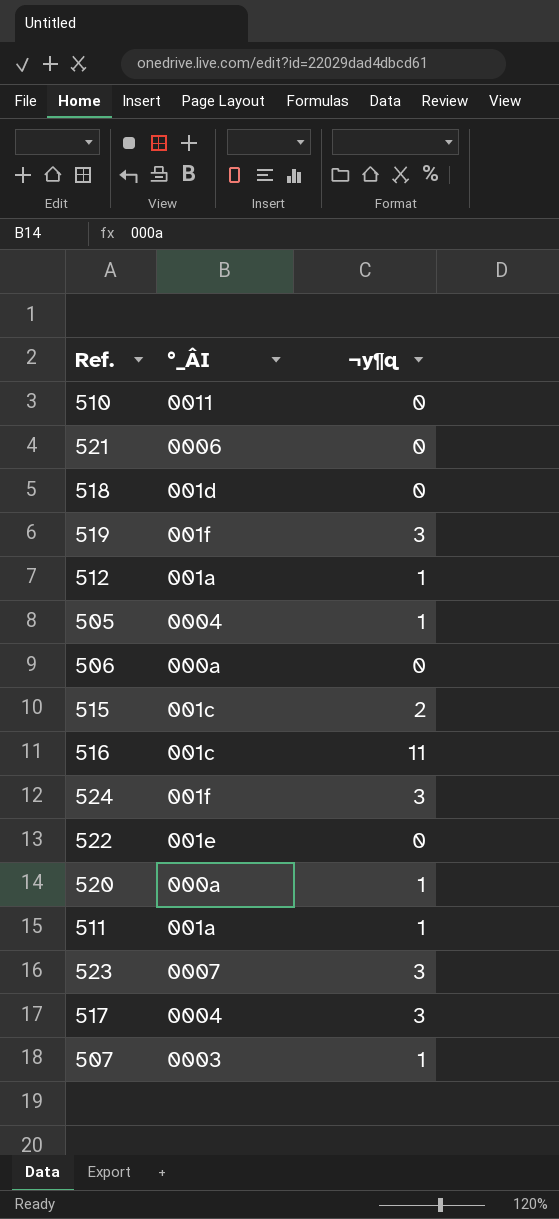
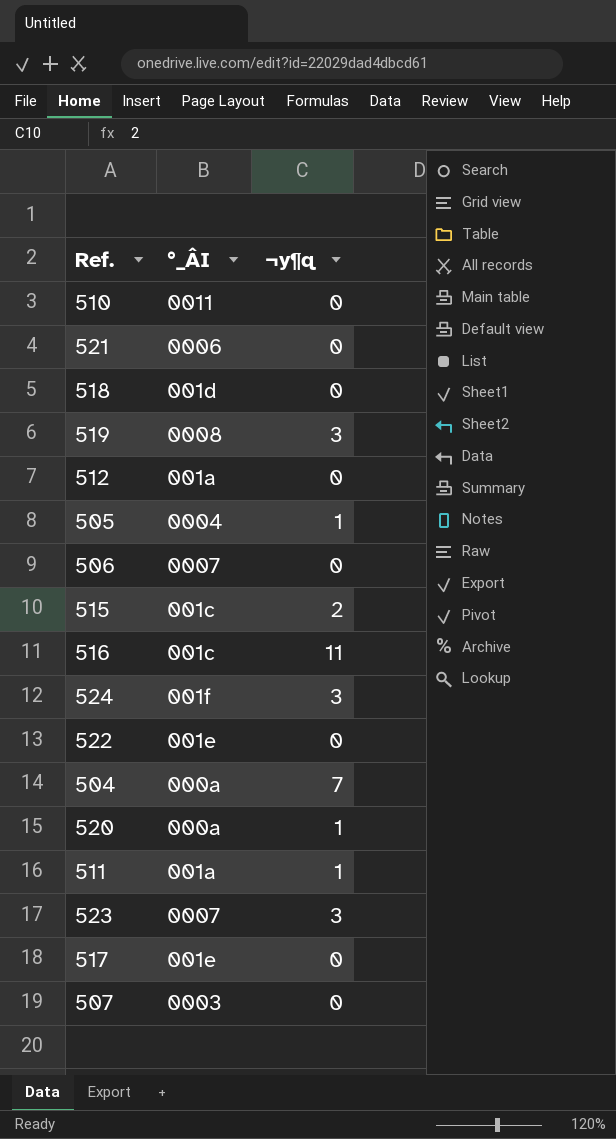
519 | °_ÂI: 001f -> 0008
512 | ¬y¶q: 1 -> 0
506 | °_ÂI: 000a -> 0007
row 504: none -> 000a | 7
517 | °_ÂI: 0004 -> 001e
517 | ¬y¶q: 3 -> 0
507 | ¬y¶q: 1 -> 0

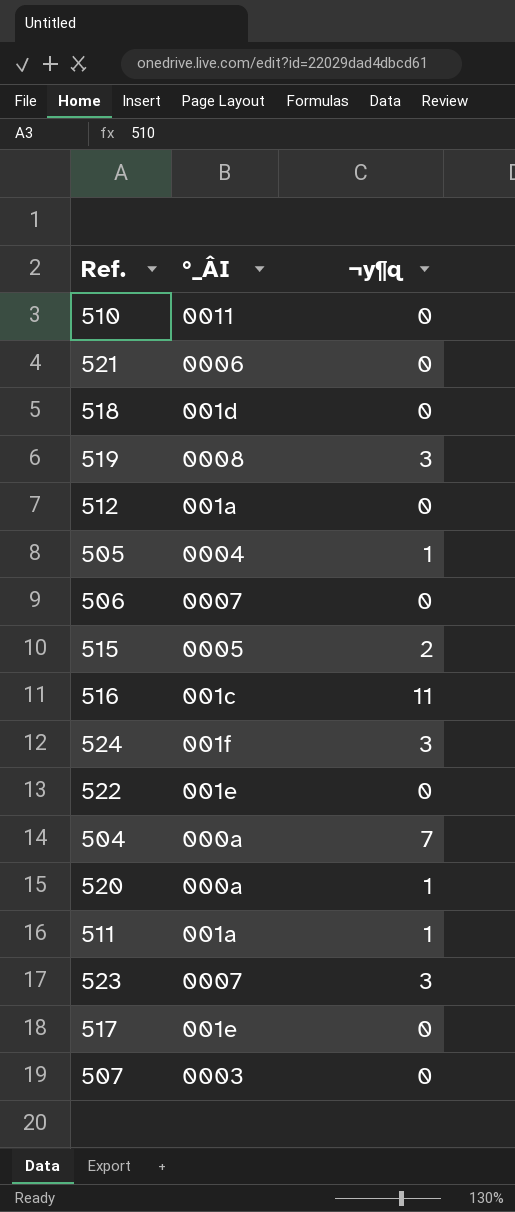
515 | °_ÂI: 001c -> 0005

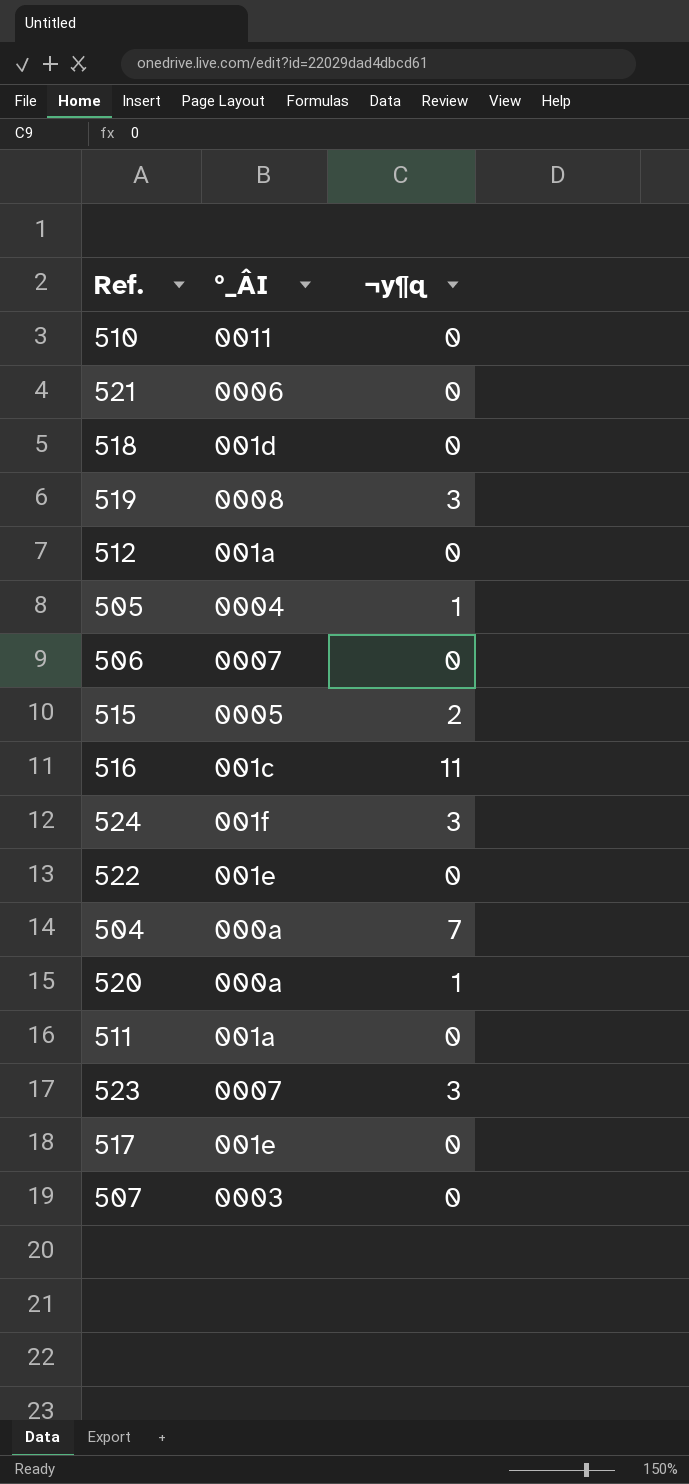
511 | ¬y¶q: 1 -> 0

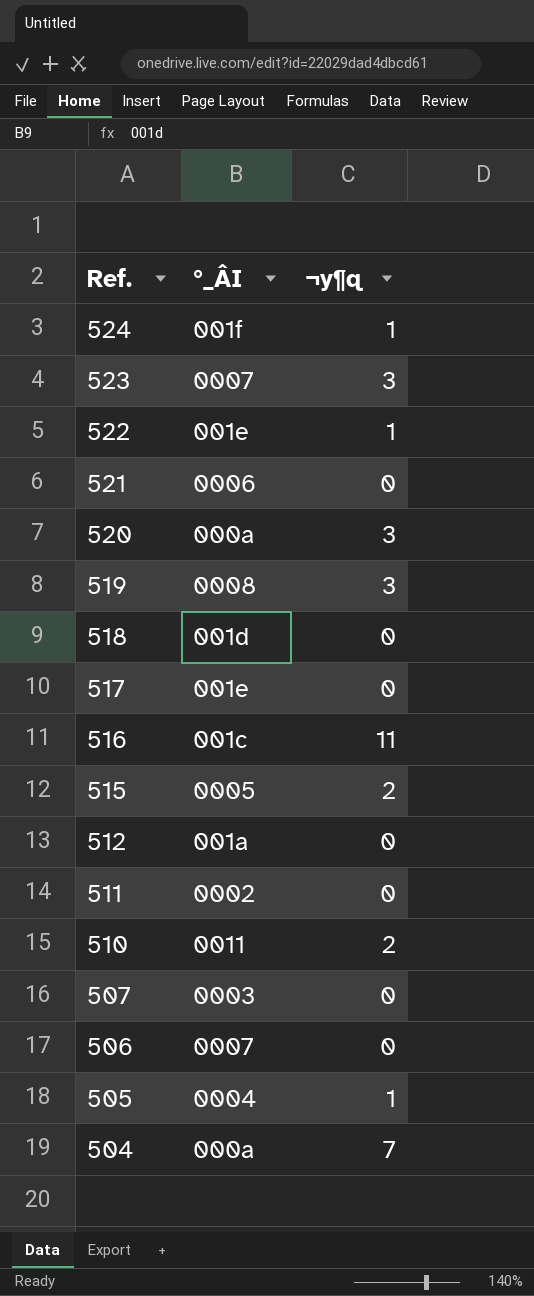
row order: none -> Ref. descending
524 | ¬y¶q: 3 -> 1
522 | ¬y¶q: 0 -> 1
520 | ¬y¶q: 1 -> 3
511 | °_ÂI: 001a -> 0002
510 | ¬y¶q: 0 -> 2

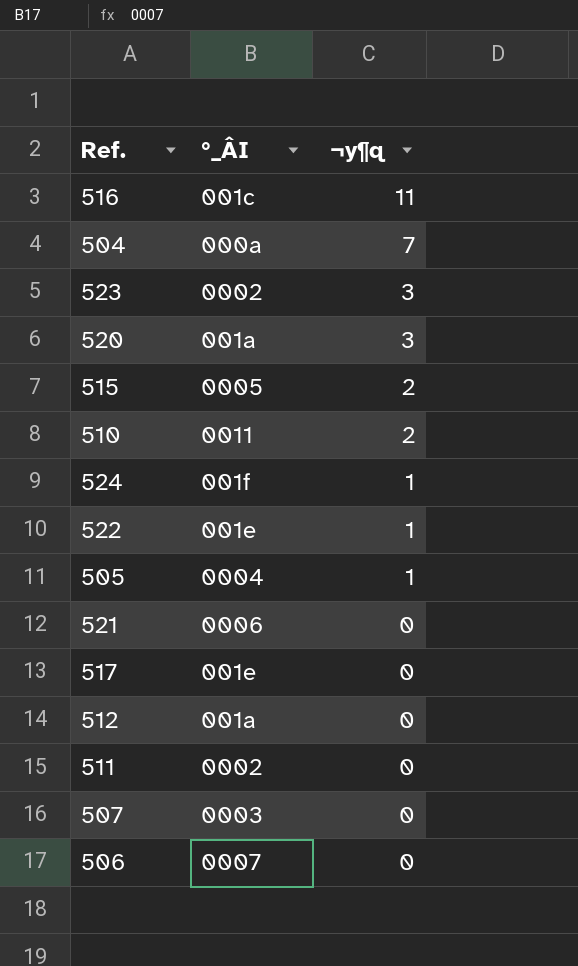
row order: Ref. descending -> ¬y¶q descending
row 519: 0008 | 3 -> none
row 518: 001d | 0 -> none
523 | °_ÂI: 0007 -> 0002
520 | °_ÂI: 000a -> 001a

